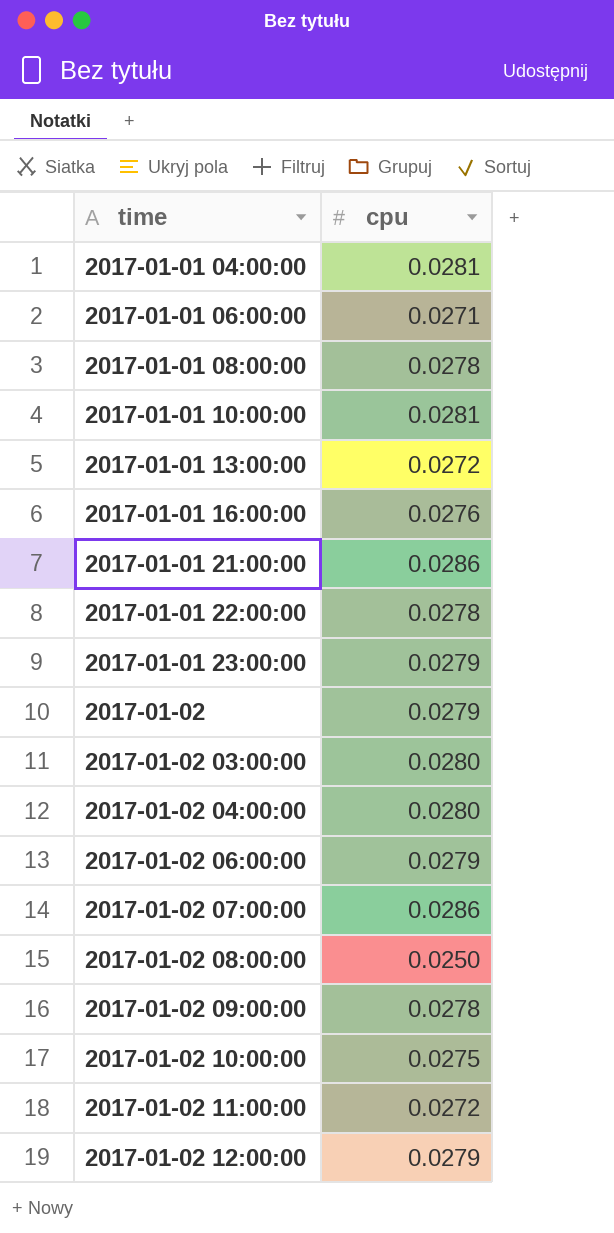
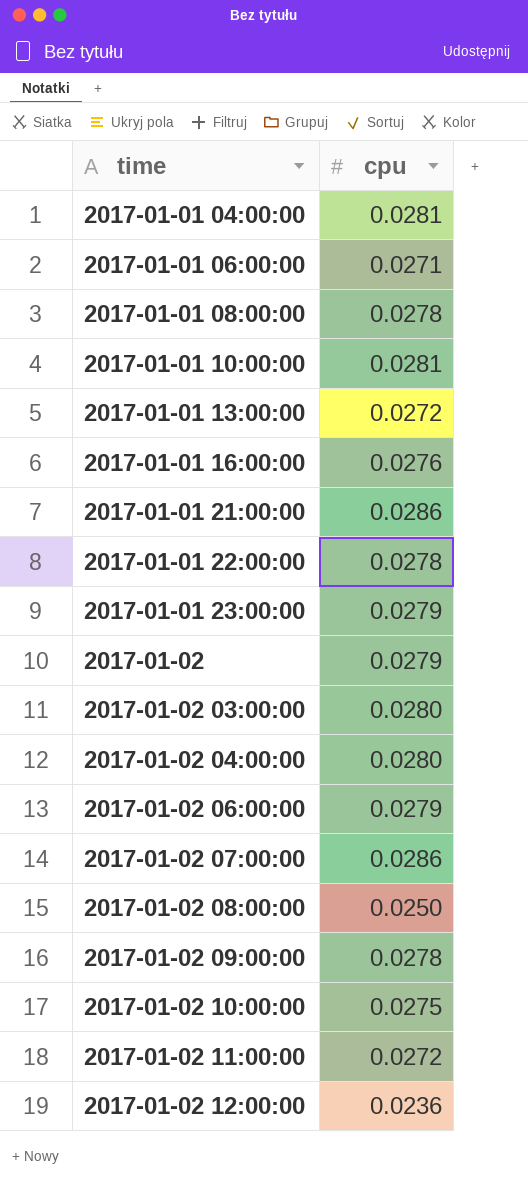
2017-01-02 12:00:00 | cpu: 0.0279 -> 0.0236

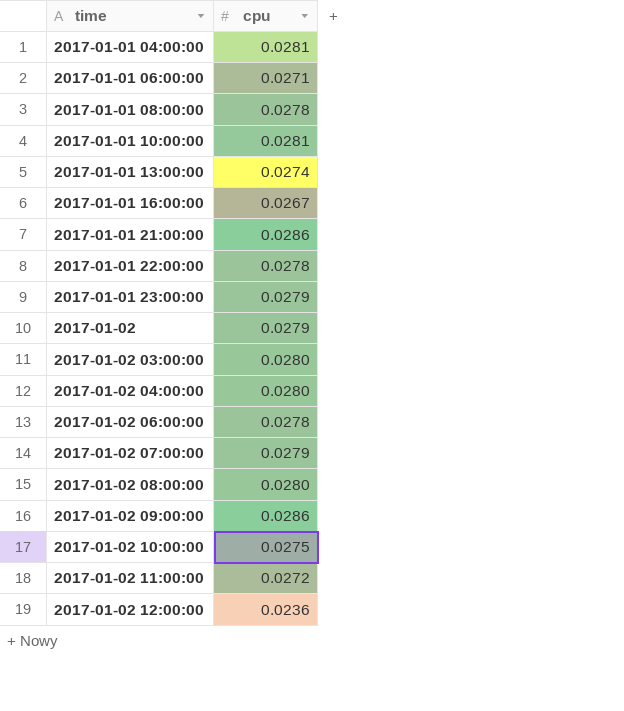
2017-01-01 13:00:00 | cpu: 0.0272 -> 0.0274
2017-01-01 16:00:00 | cpu: 0.0276 -> 0.0267
2017-01-02 06:00:00 | cpu: 0.0279 -> 0.0278
2017-01-02 07:00:00 | cpu: 0.0286 -> 0.0279
2017-01-02 08:00:00 | cpu: 0.0250 -> 0.0280
2017-01-02 09:00:00 | cpu: 0.0278 -> 0.0286

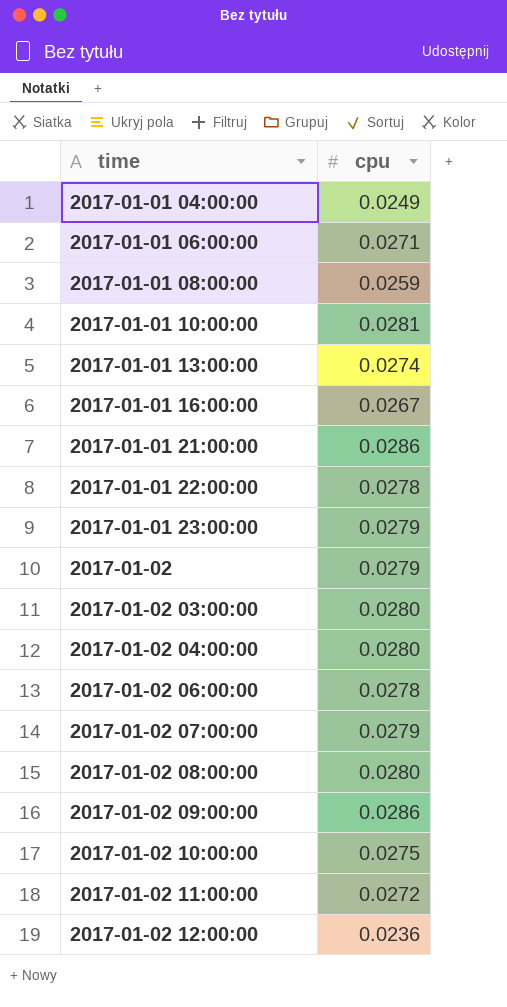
2017-01-01 04:00:00 | cpu: 0.0281 -> 0.0249
2017-01-01 08:00:00 | cpu: 0.0278 -> 0.0259

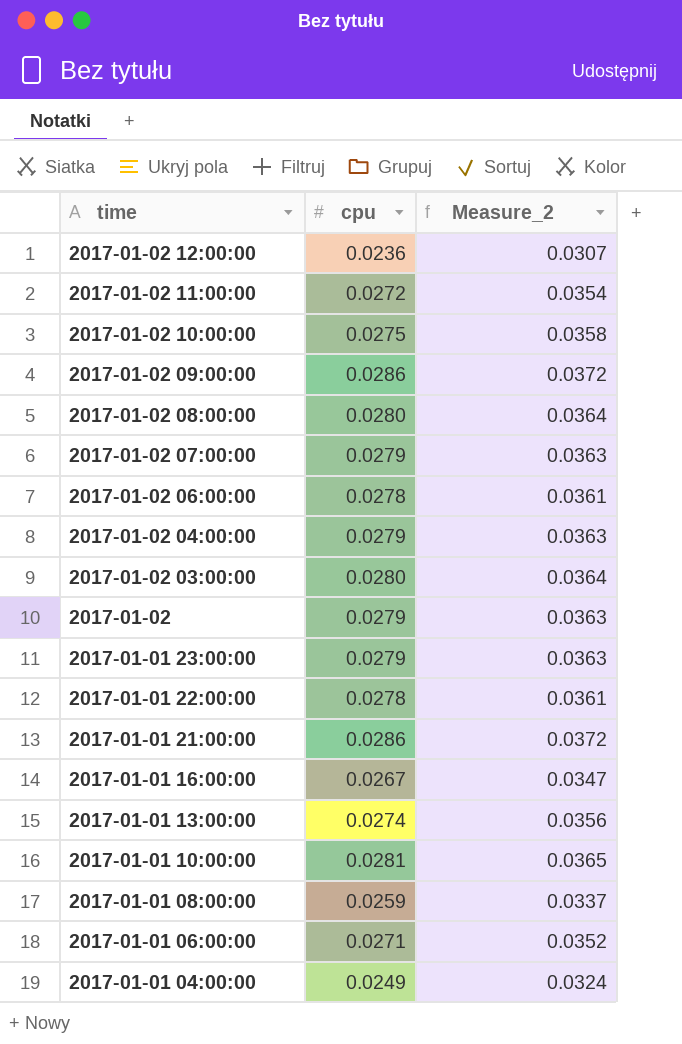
row order: time ascending -> time descending
column Measure_2 | formula: none -> [cpu] * 1.3
2017-01-02 04:00:00 | cpu: 0.0280 -> 0.0279

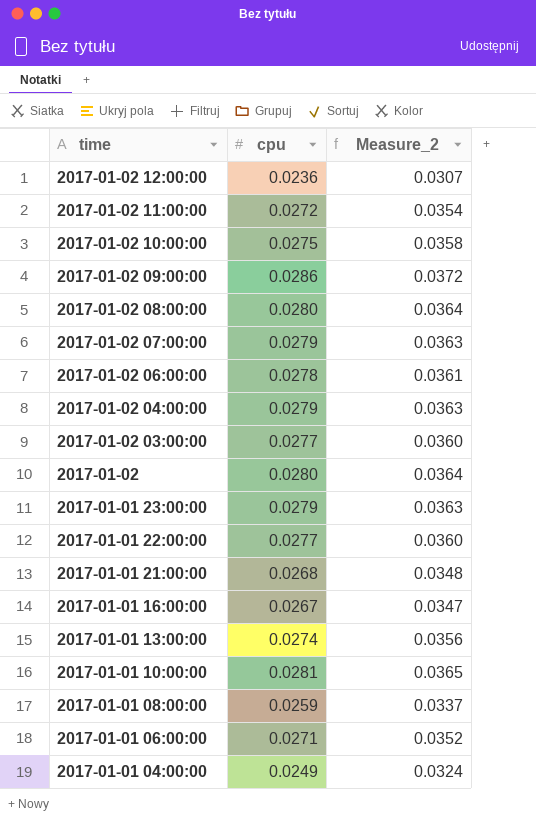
2017-01-02 03:00:00 | cpu: 0.0280 -> 0.0277
2017-01-02 03:00:00 | Measure_2: 0.0364 -> 0.0360
2017-01-02 | cpu: 0.0279 -> 0.0280
2017-01-02 | Measure_2: 0.0363 -> 0.0364
2017-01-01 22:00:00 | cpu: 0.0278 -> 0.0277
2017-01-01 22:00:00 | Measure_2: 0.0361 -> 0.0360
2017-01-01 21:00:00 | cpu: 0.0286 -> 0.0268
2017-01-01 21:00:00 | Measure_2: 0.0372 -> 0.0348

